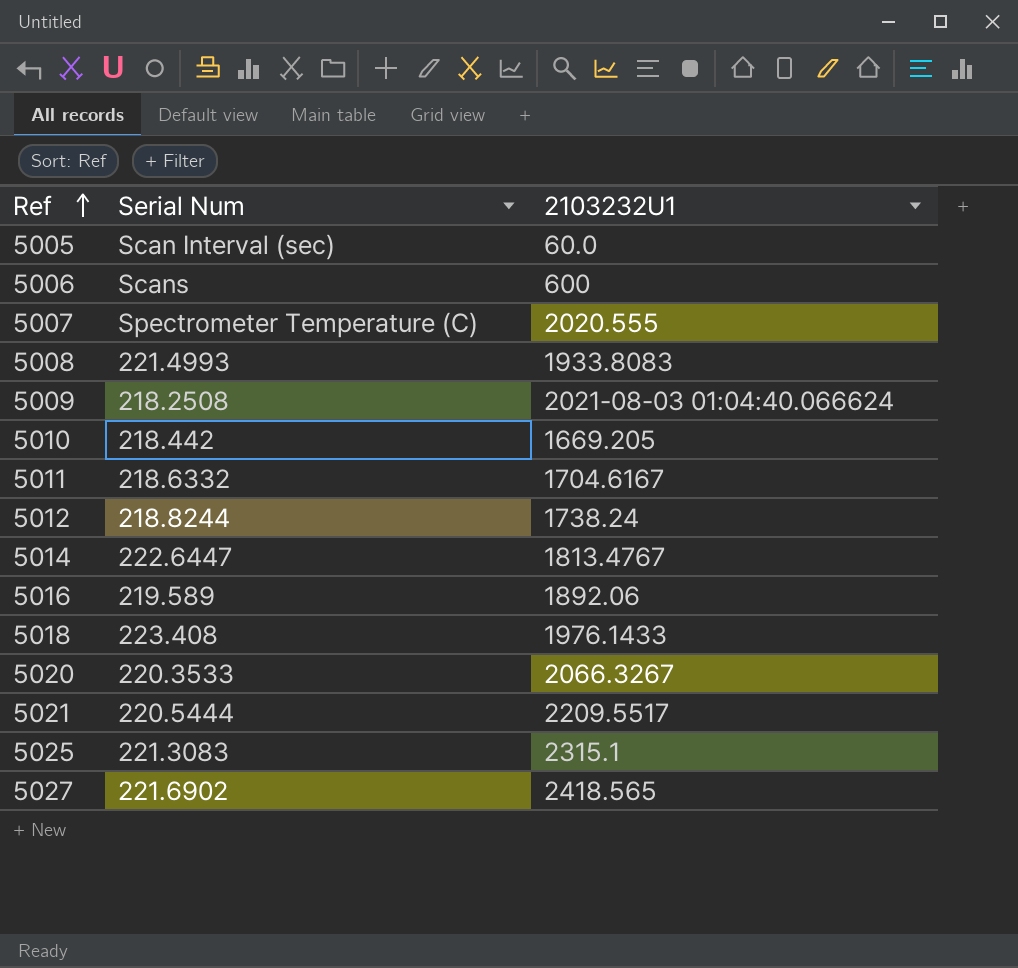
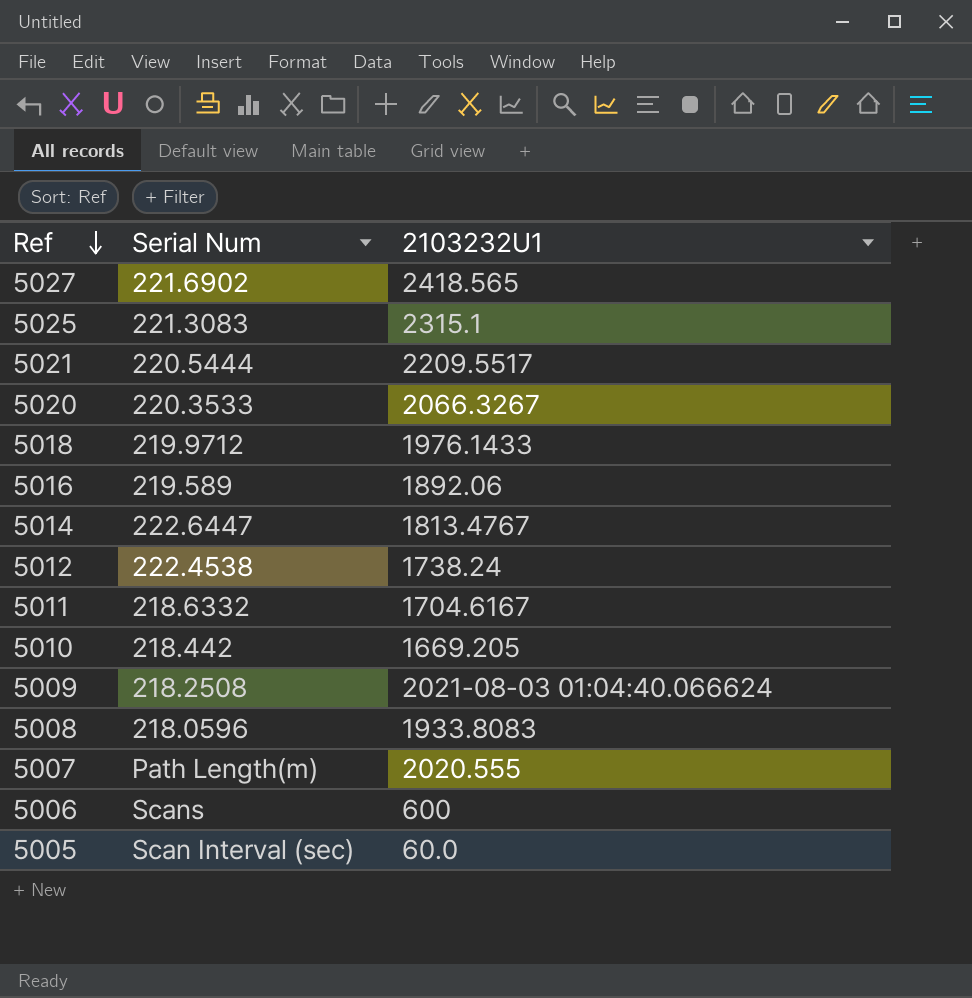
row order: Ref ascending -> Ref descending
5018 | Serial Num: 223.408 -> 219.9712
5012 | Serial Num: 218.8244 -> 222.4538
5008 | Serial Num: 221.4993 -> 218.0596
5007 | Serial Num: Spectrometer Temperature (C) -> Path Length(m)

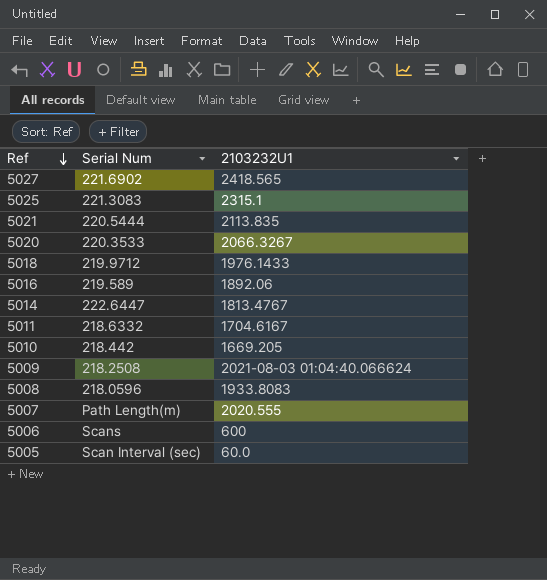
row 5012: 222.4538 | 1738.24 -> none
5021 | 2103232U1: 2209.5517 -> 2113.835

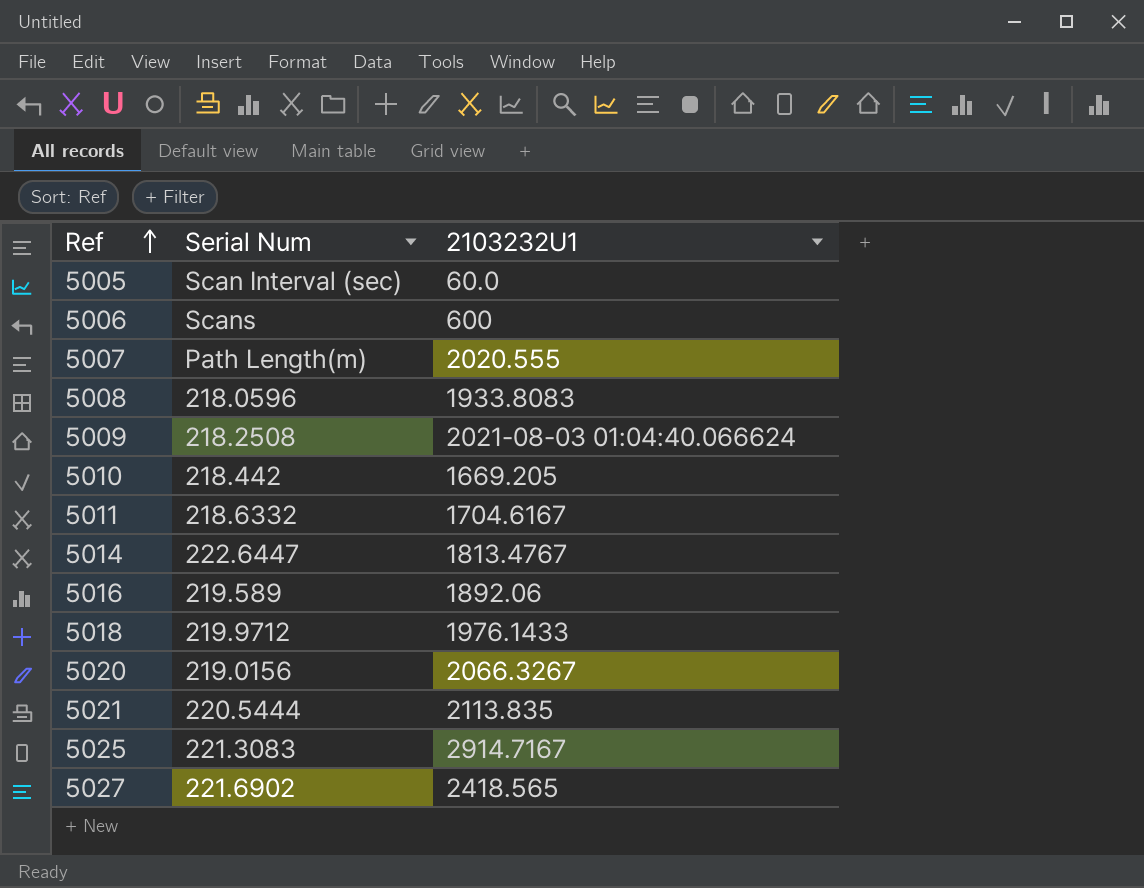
row order: Ref descending -> Ref ascending
5020 | Serial Num: 220.3533 -> 219.0156
5025 | 2103232U1: 2315.1 -> 2914.7167

